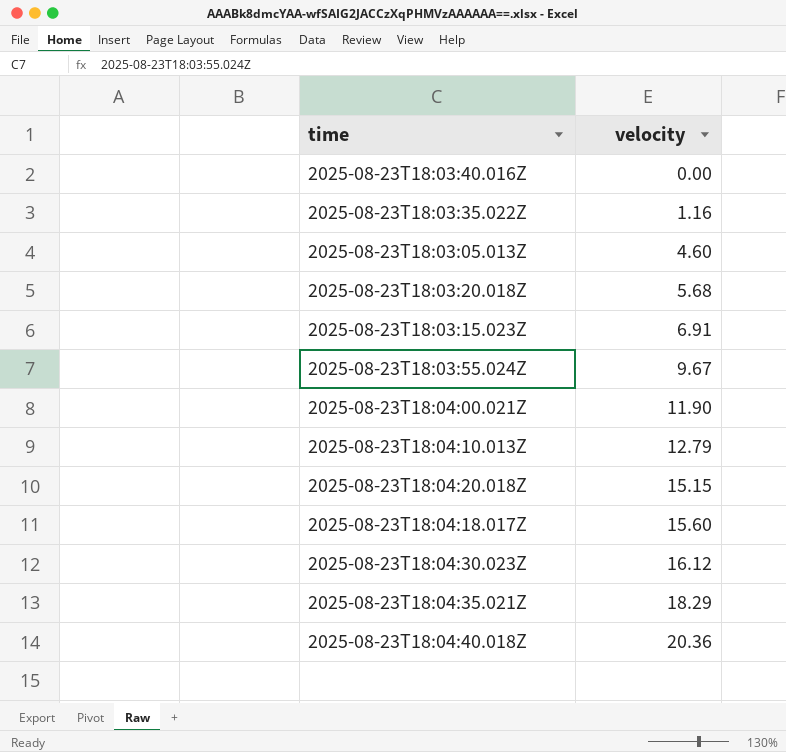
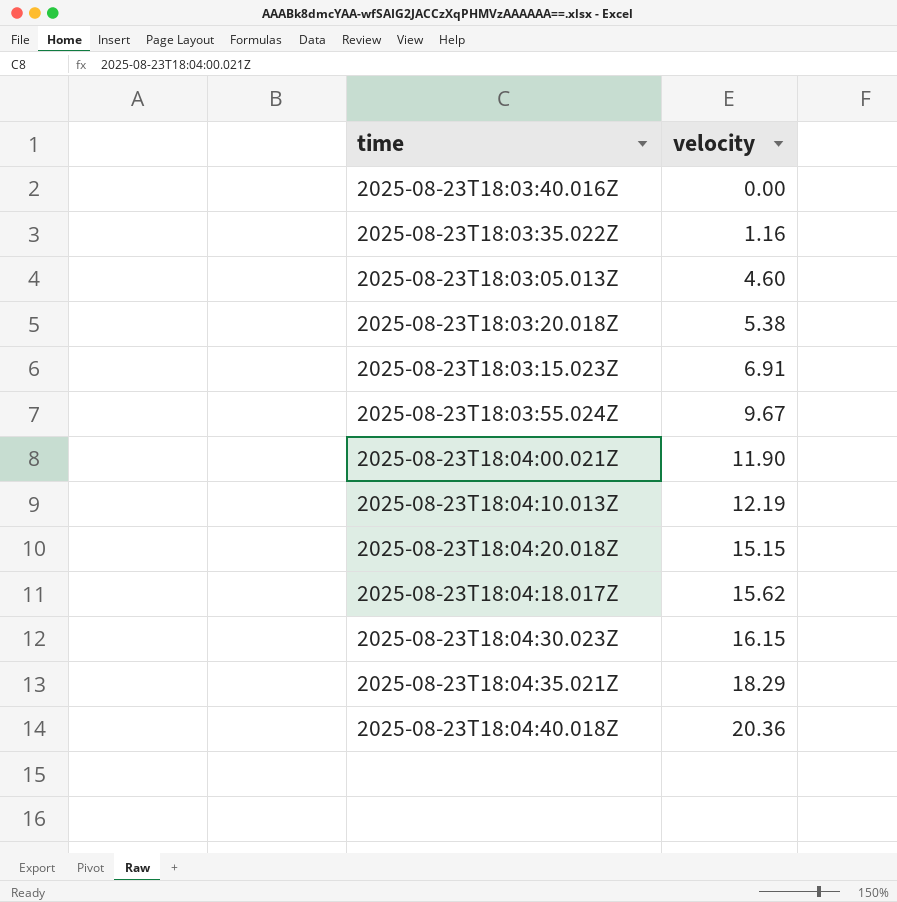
2025-08-23T18:03:20.018Z | velocity: 5.68 -> 5.38
2025-08-23T18:04:10.013Z | velocity: 12.79 -> 12.19
2025-08-23T18:04:18.017Z | velocity: 15.60 -> 15.62
2025-08-23T18:04:30.023Z | velocity: 16.12 -> 16.15

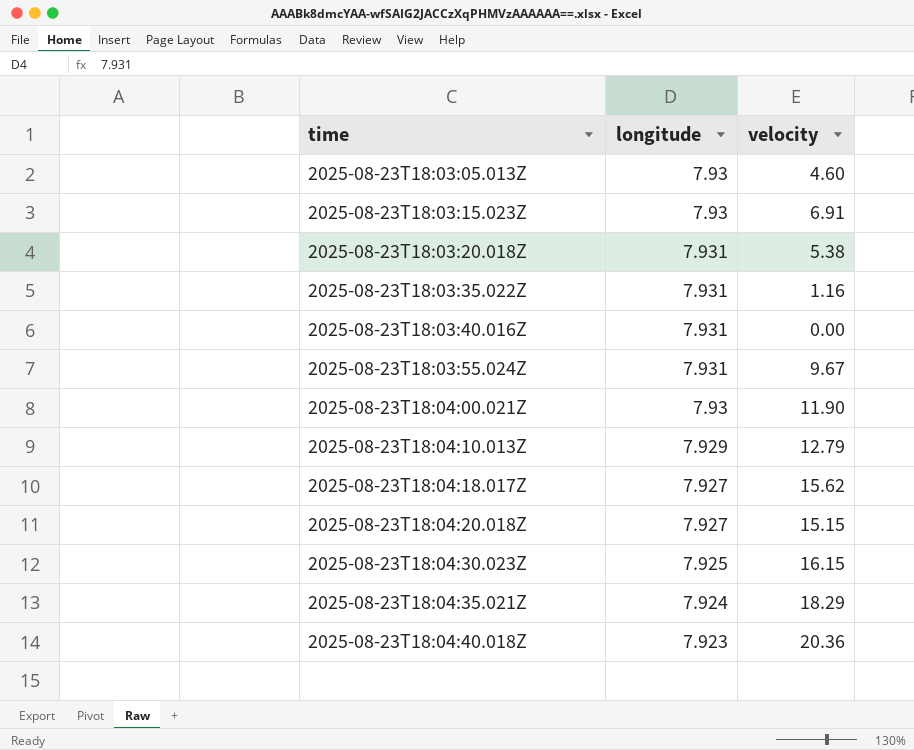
row order: velocity ascending -> time ascending
column longitude | position: none -> 2
2025-08-23T18:04:10.013Z | velocity: 12.19 -> 12.79

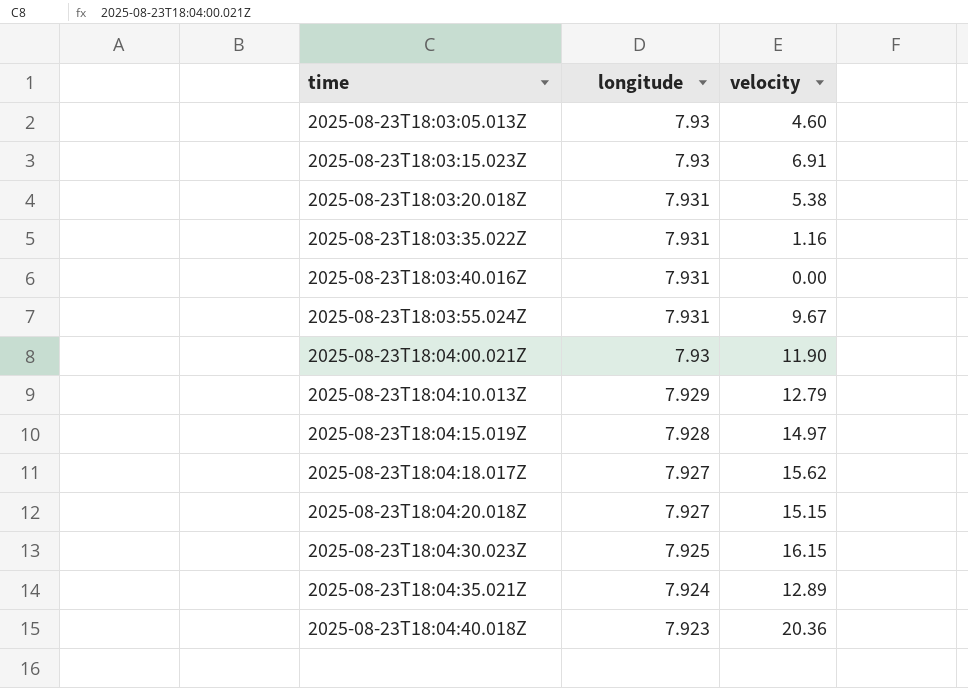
row 2025-08-23T18:04:15.019Z: none -> 7.928 | 14.97
2025-08-23T18:04:35.021Z | velocity: 18.29 -> 12.89

